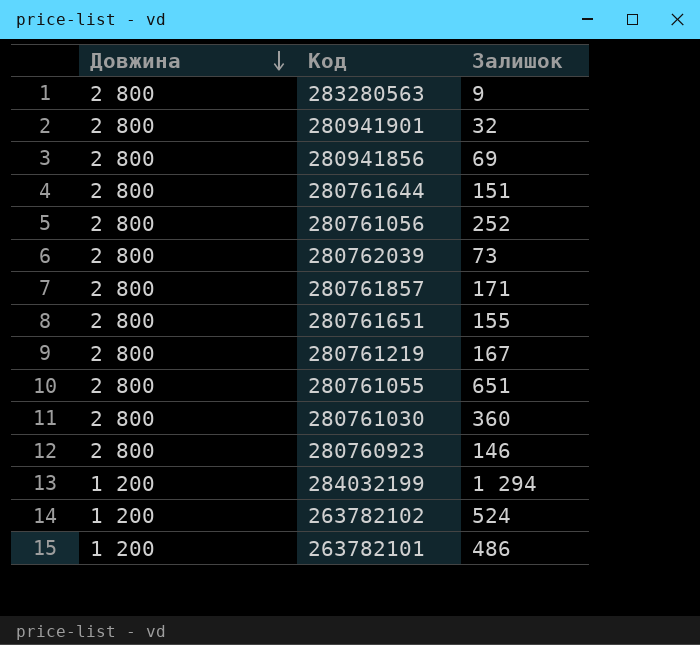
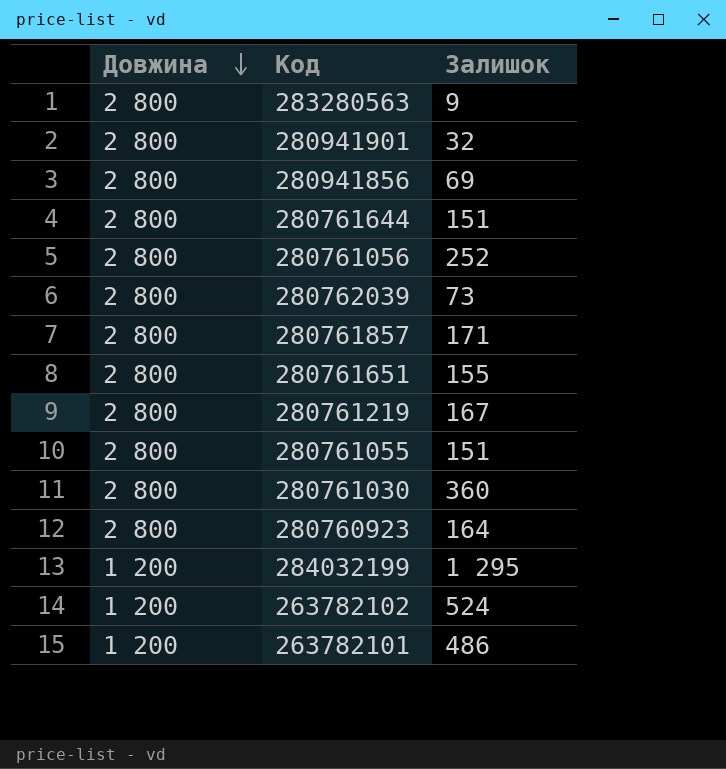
280761055 | Залишок: 651 -> 151
280760923 | Залишок: 146 -> 164
284032199 | Залишок: 1 294 -> 1 295

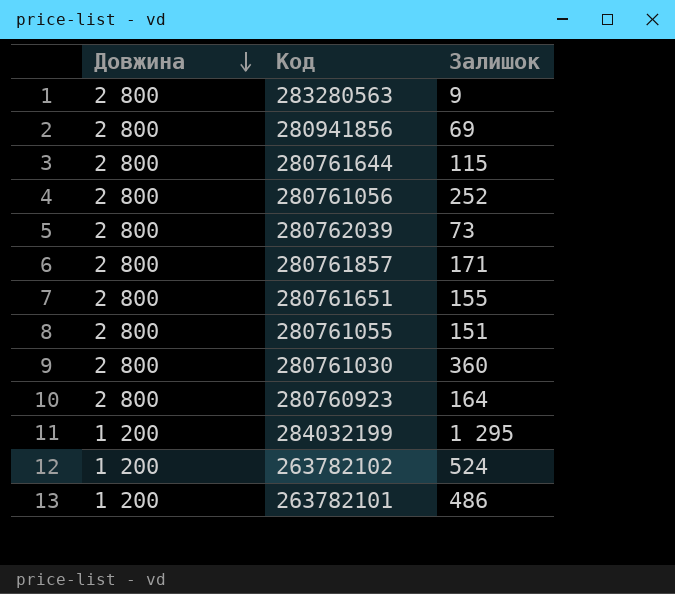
row 280941901: 2 800 | 32 -> none
row 280761219: 2 800 | 167 -> none
280761644 | Залишок: 151 -> 115

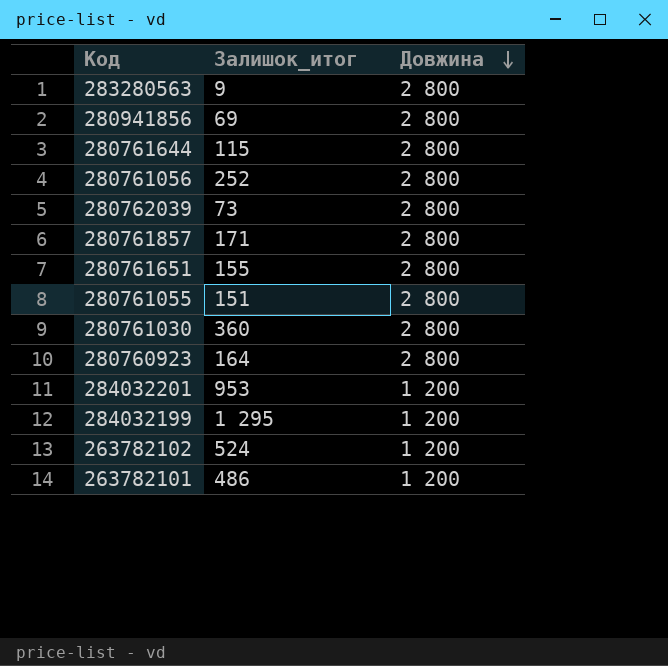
column name: Залишок -> Залишок_итог
column Довжина | position: 1 -> 3
row 284032201: none -> 953 | 1 200

